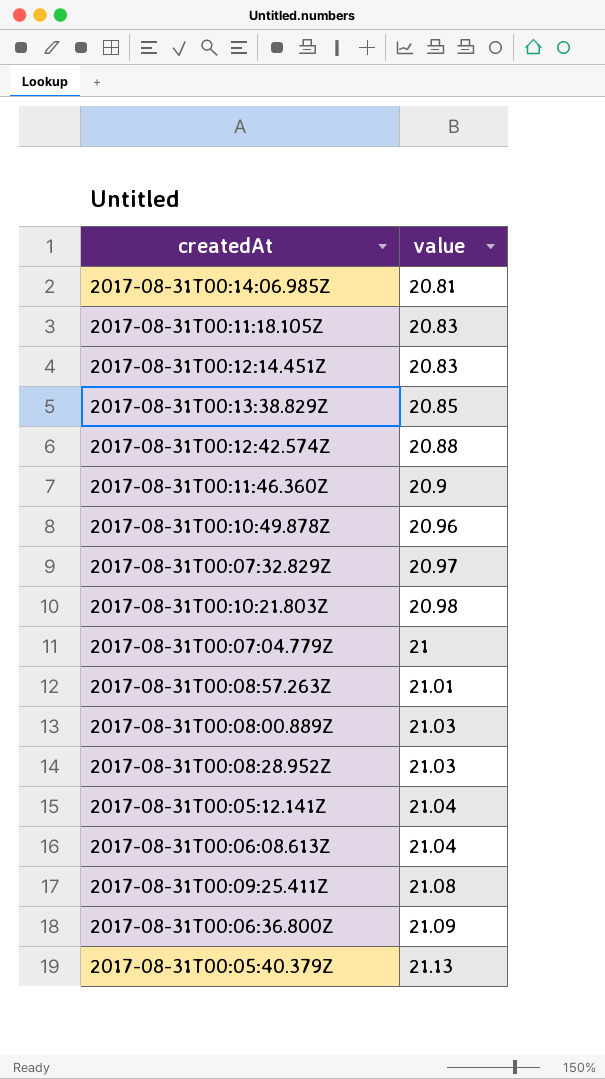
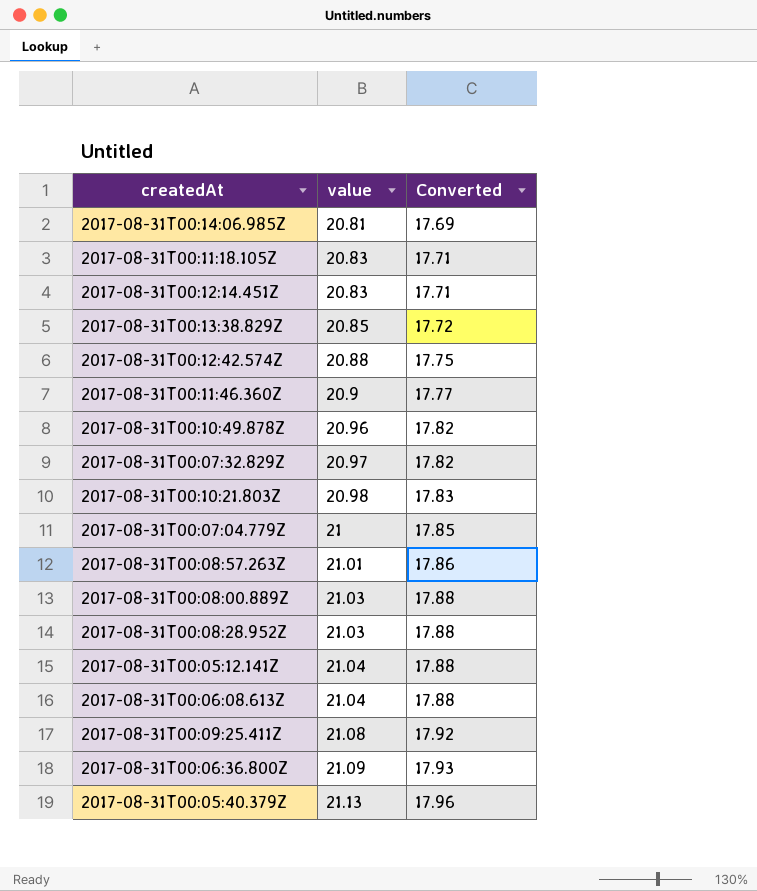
column Converted | formula: none -> [value] * 0.85

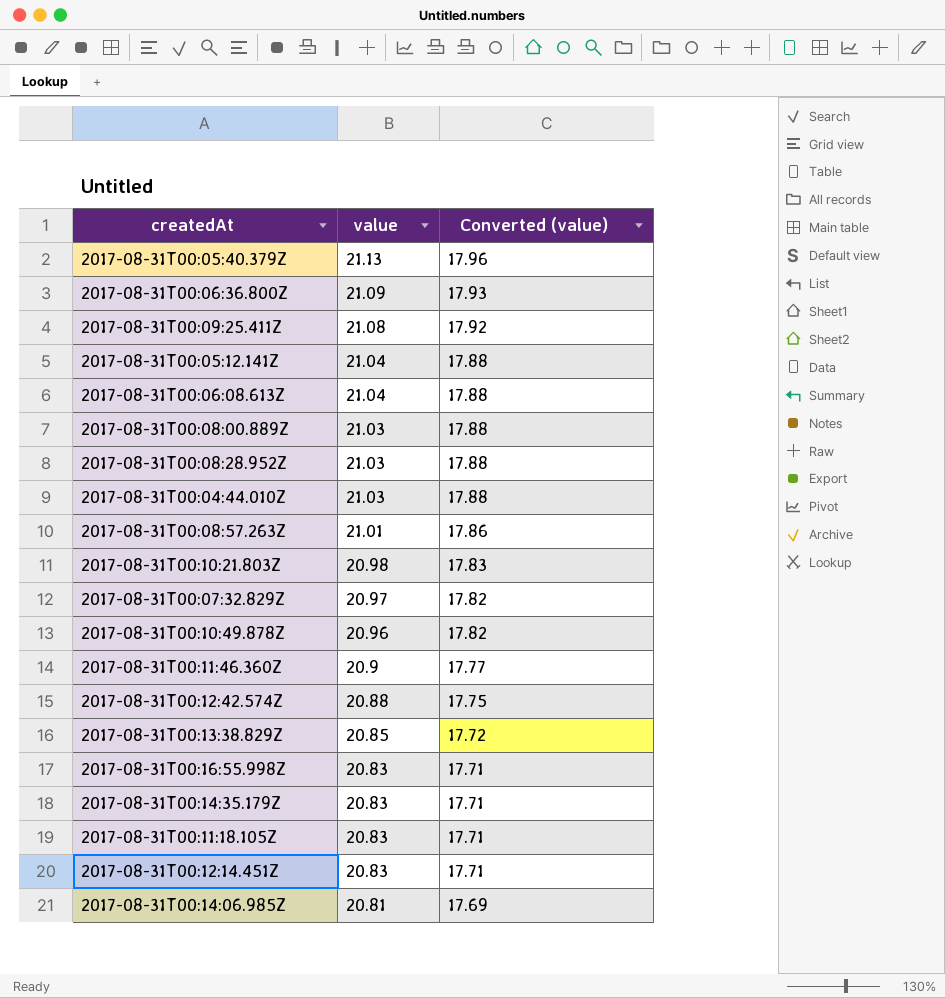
row order: value ascending -> value descending
column name: Converted -> Converted (value)
row 2017-08-31T00:07:04.779Z: 21 | 17.85 -> none
row 2017-08-31T00:04:44.010Z: none -> 21.03 | 17.88
row 2017-08-31T00:16:55.998Z: none -> 20.83 | 17.71
row 2017-08-31T00:14:35.179Z: none -> 20.83 | 17.71

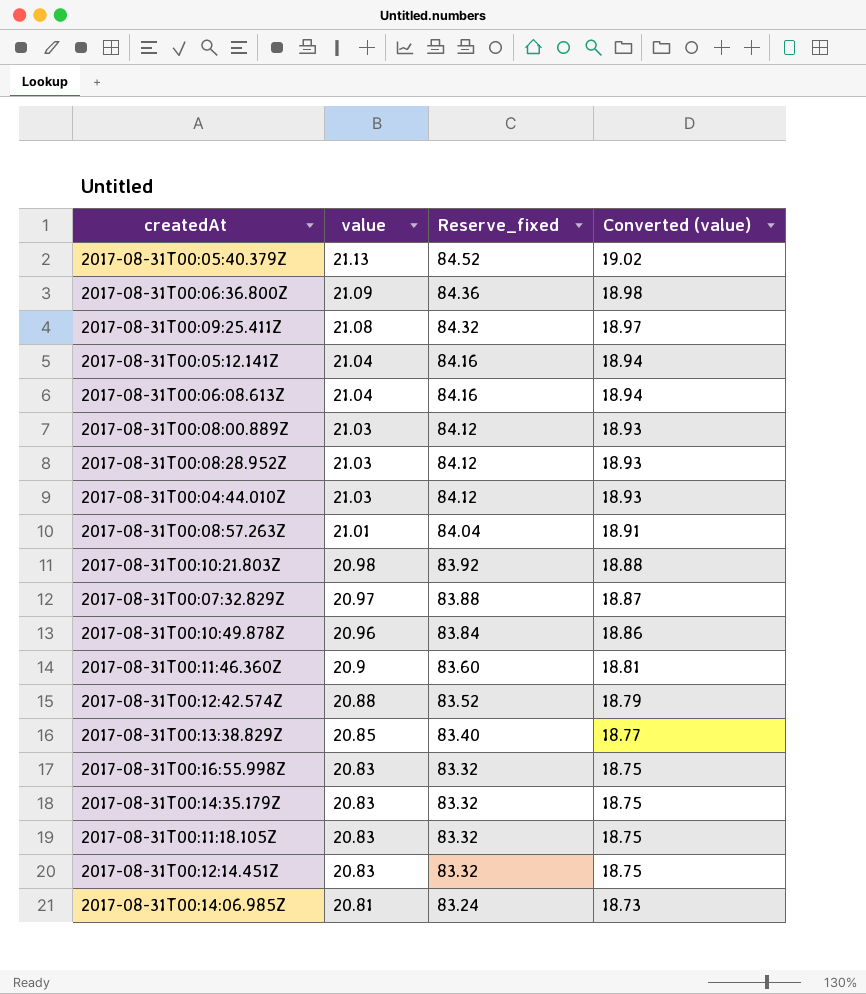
column Reserve_fixed | formula: none -> [value] * 4
column Converted (value) | formula: [value] * 0.85 -> [value] * 0.9

